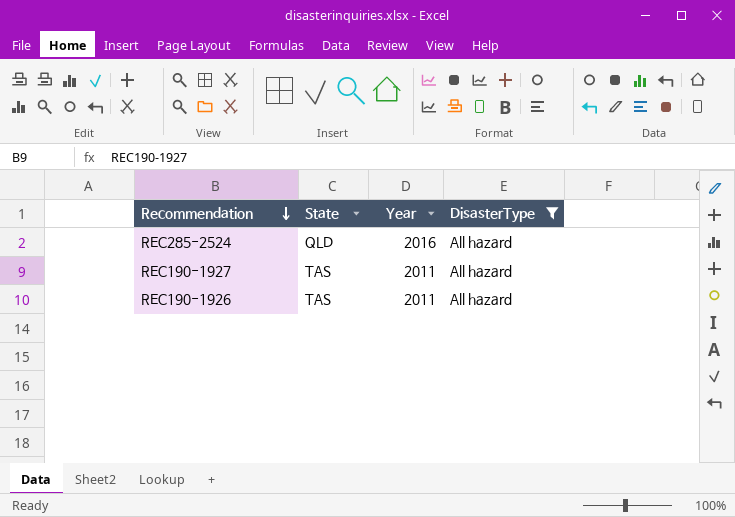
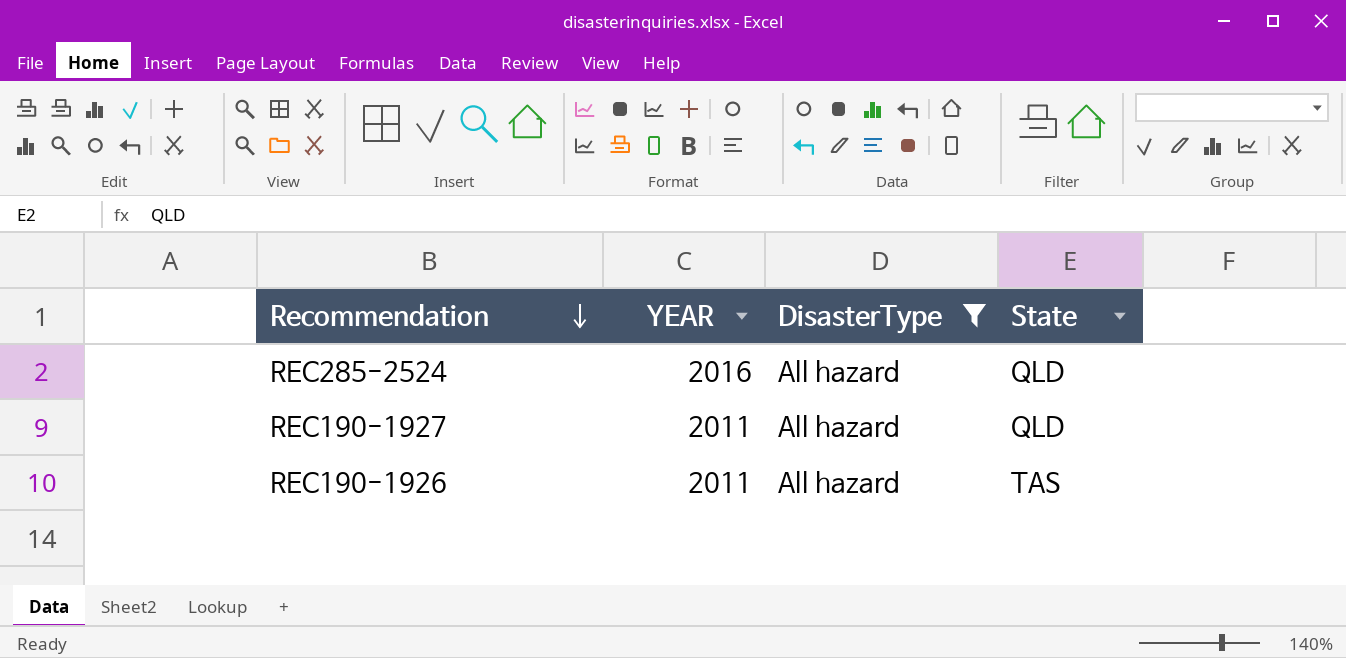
column name: Year -> YEAR
column State | position: 2 -> 4
REC190-1927 | State: TAS -> QLD

